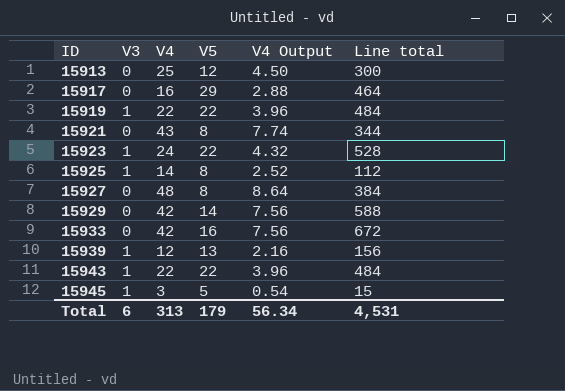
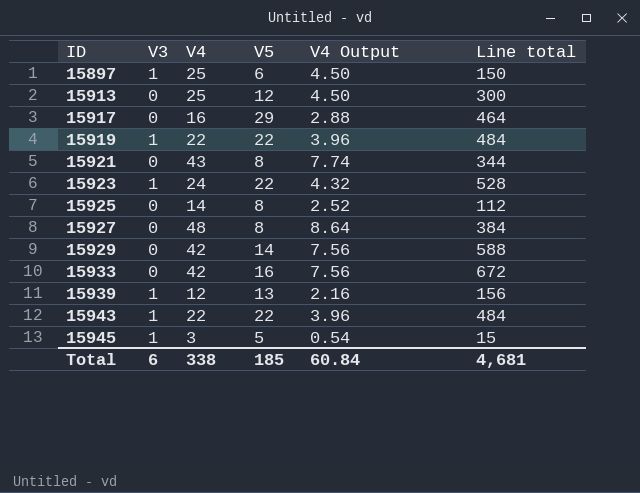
row 15897: none -> 1 | 25 | 6 | 4.50 | 150
15925 | V3: 1 -> 0
Total | V4: 313 -> 338
Total | V5: 179 -> 185
Total | V4 Output: 56.34 -> 60.84
Total | Line total: 4,531 -> 4,681

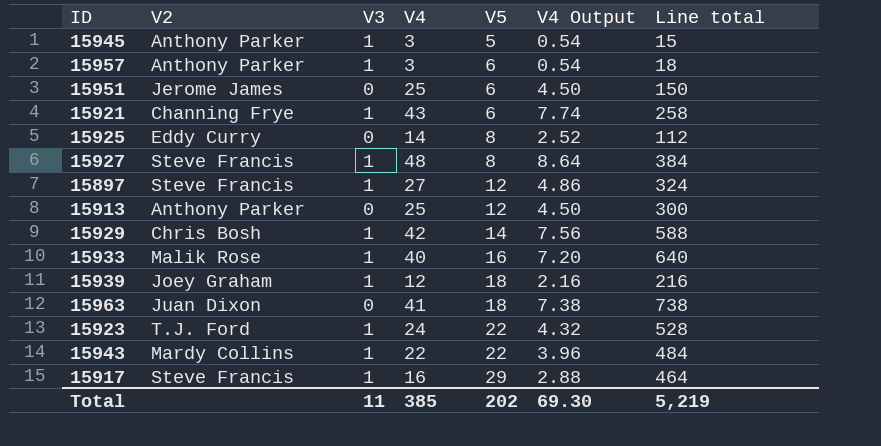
row order: ID ascending -> V5 ascending
column V2 | position: none -> 2
row 15919: 1 | 22 | 22 | 3.96 | 484 -> none
row 15957: none -> Anthony Parker | 1 | 3 | 6 | 0.54 | 18
row 15951: none -> Jerome James | 0 | 25 | 6 | 4.50 | 150
15921 | V3: 0 -> 1
15921 | V5: 8 -> 6
15921 | Line total: 344 -> 258
15927 | V3: 0 -> 1
15897 | V4: 25 -> 27
15897 | V5: 6 -> 12
15897 | V4 Output: 4.50 -> 4.86
15897 | Line total: 150 -> 324
15929 | V3: 0 -> 1
15933 | V3: 0 -> 1
15933 | V4: 42 -> 40
15933 | V4 Output: 7.56 -> 7.20
15933 | Line total: 672 -> 640
15939 | V5: 13 -> 18
15939 | Line total: 156 -> 216
row 15963: none -> Juan Dixon | 0 | 41 | 18 | 7.38 | 738
15917 | V3: 0 -> 1
Total | V3: 6 -> 11
Total | V4: 338 -> 385
Total | V5: 185 -> 202
Total | V4 Output: 60.84 -> 69.30
Total | Line total: 4,681 -> 5,219

